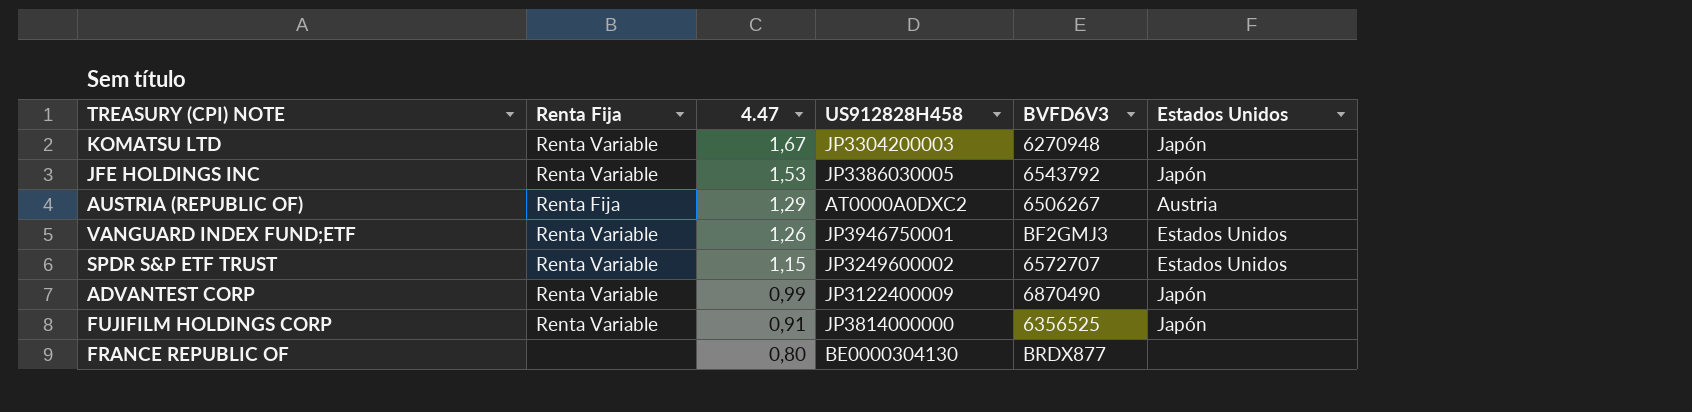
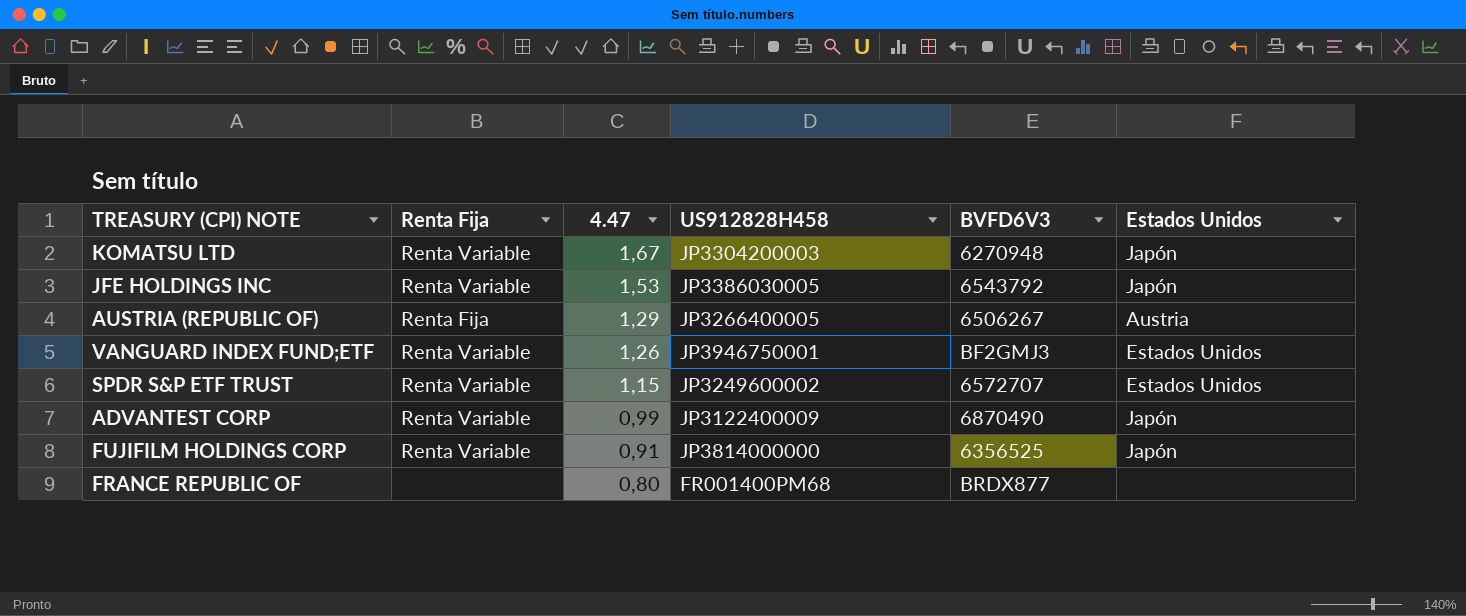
AUSTRIA (REPUBLIC OF) | US912828H458: AT0000A0DXC2 -> JP3266400005
FRANCE REPUBLIC OF | US912828H458: BE0000304130 -> FR001400PM68

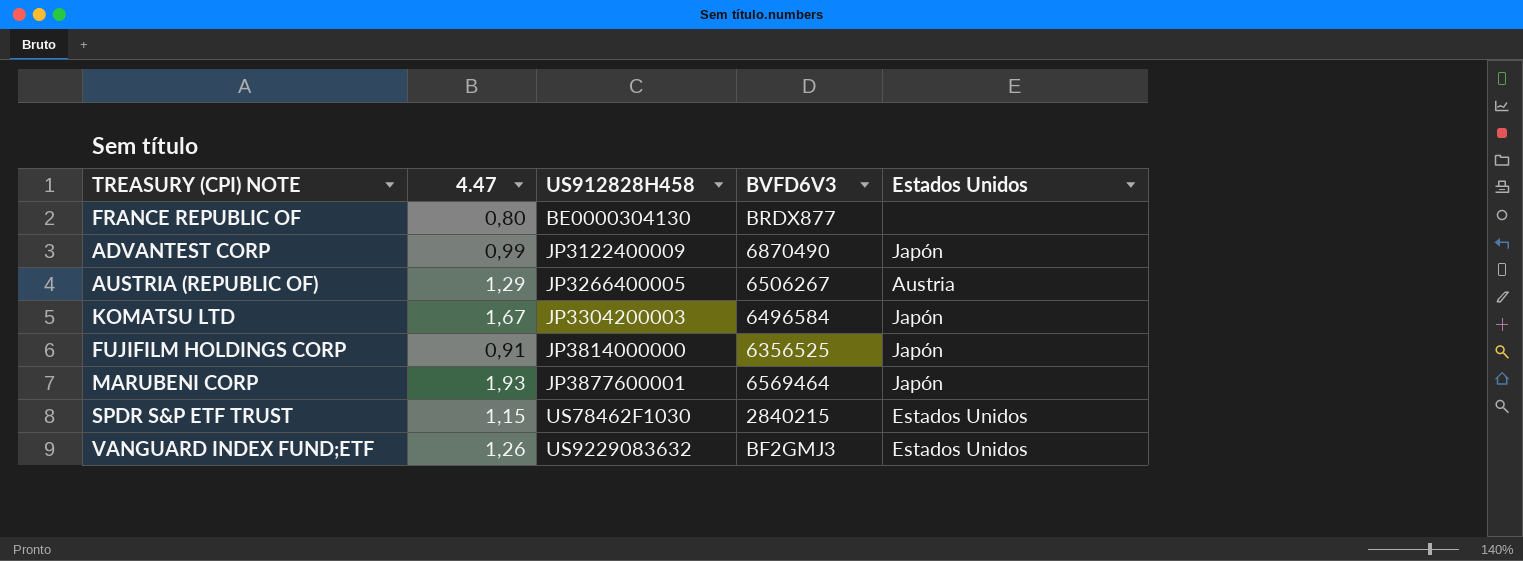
row order: 4.47 descending -> US912828H458 ascending
column Renta Fija | position: 2 -> none
row JFE HOLDINGS INC: Renta Variable | 1,53 | JP3386030005 | 6543792 | Japón -> none
FRANCE REPUBLIC OF | US912828H458: FR001400PM68 -> BE0000304130
KOMATSU LTD | BVFD6V3: 6270948 -> 6496584
row MARUBENI CORP: none -> 1,93 | JP3877600001 | 6569464 | Japón
SPDR S&P ETF TRUST | US912828H458: JP3249600002 -> US78462F1030
SPDR S&P ETF TRUST | BVFD6V3: 6572707 -> 2840215
VANGUARD INDEX FUND;ETF | US912828H458: JP3946750001 -> US9229083632

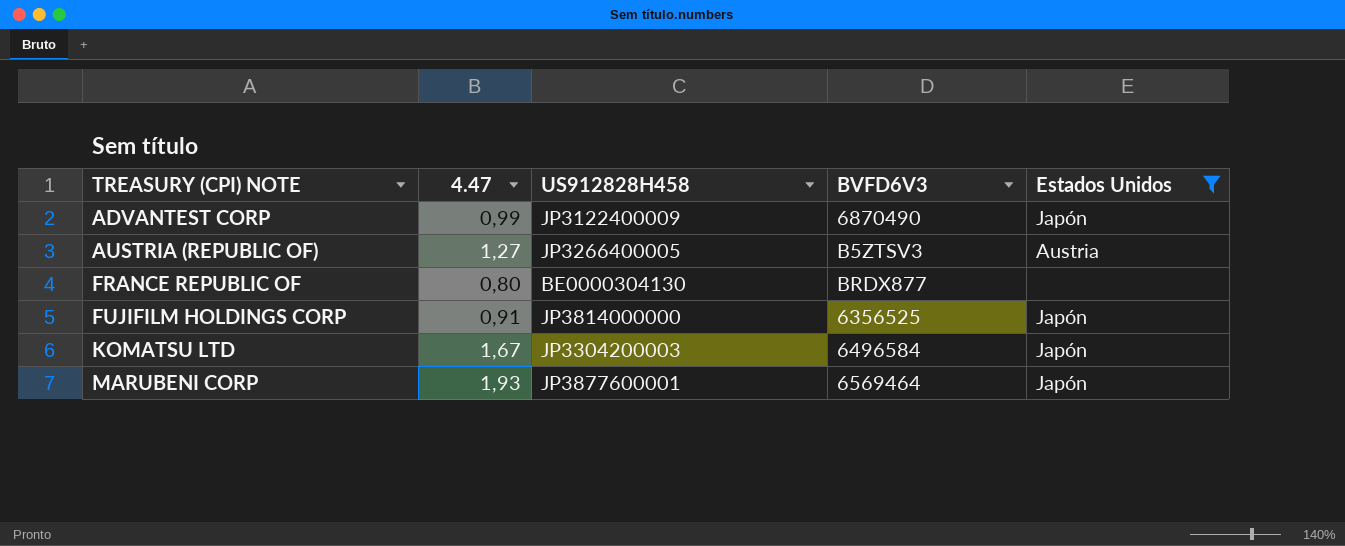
filter: none -> Estados Unidos != Estados Unidos
row order: US912828H458 ascending -> TREASURY (CPI) NOTE ascending
AUSTRIA (REPUBLIC OF) | 4.47: 1,29 -> 1,27
AUSTRIA (REPUBLIC OF) | BVFD6V3: 6506267 -> B5ZTSV3

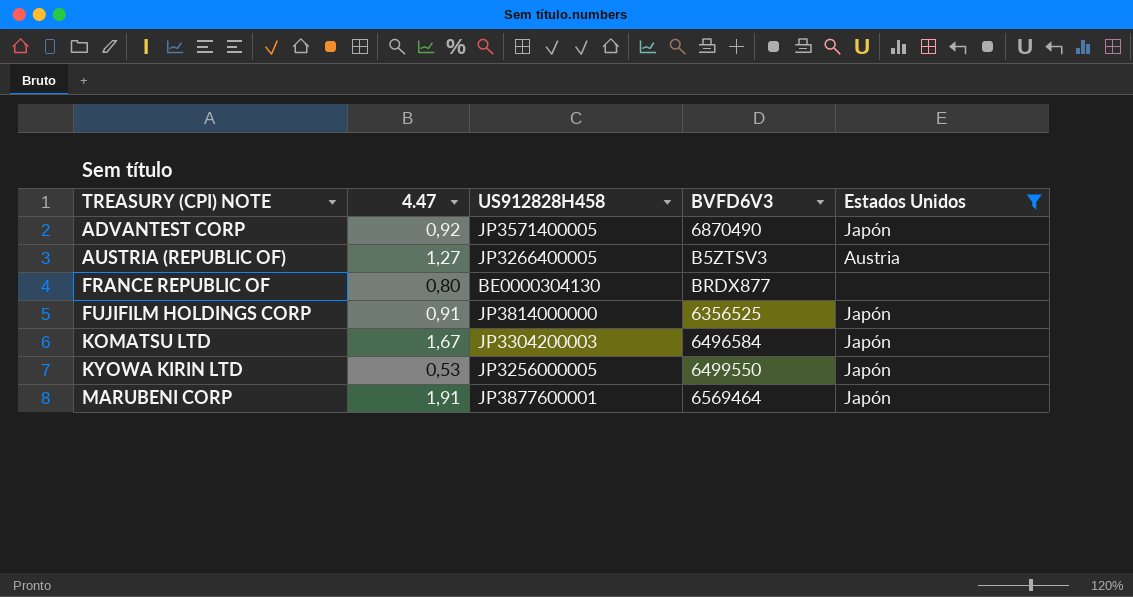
ADVANTEST CORP | 4.47: 0,99 -> 0,92
ADVANTEST CORP | US912828H458: JP3122400009 -> JP3571400005
row KYOWA KIRIN LTD: none -> 0,53 | JP3256000005 | 6499550 | Japón
MARUBENI CORP | 4.47: 1,93 -> 1,91

